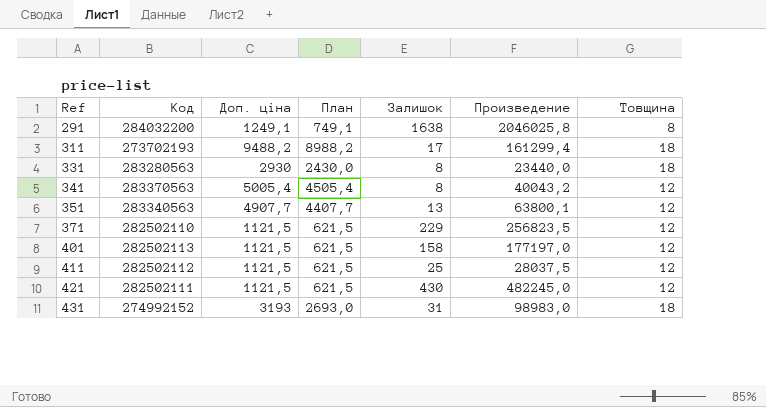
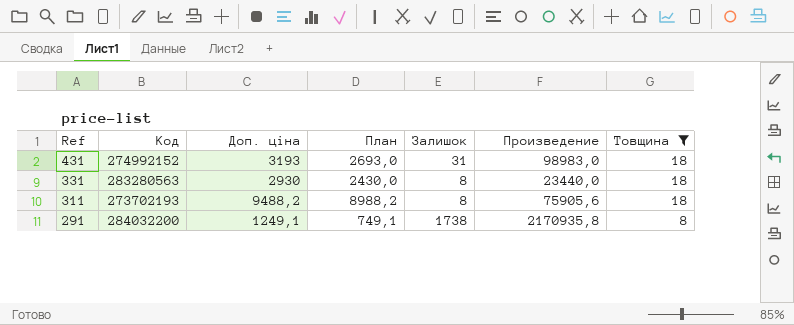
filter: none -> Товщина != 12
row order: Ref ascending -> Ref descending
311 | Залишок: 17 -> 8
311 | Произведение: 161299,4 -> 75905,6
291 | Залишок: 1638 -> 1738
291 | Произведение: 2046025,8 -> 2170935,8

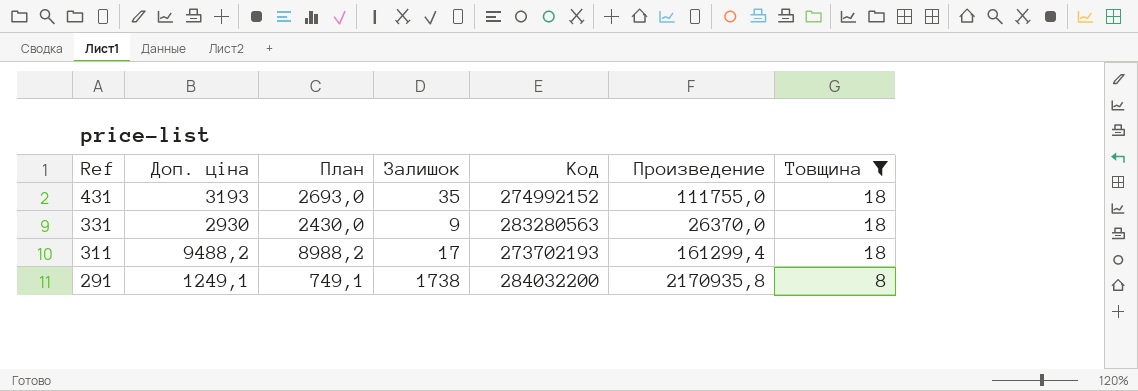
column Код | position: 2 -> 5
431 | Залишок: 31 -> 35
431 | Произведение: 98983,0 -> 111755,0
331 | Залишок: 8 -> 9
331 | Произведение: 23440,0 -> 26370,0
311 | Залишок: 8 -> 17
311 | Произведение: 75905,6 -> 161299,4

